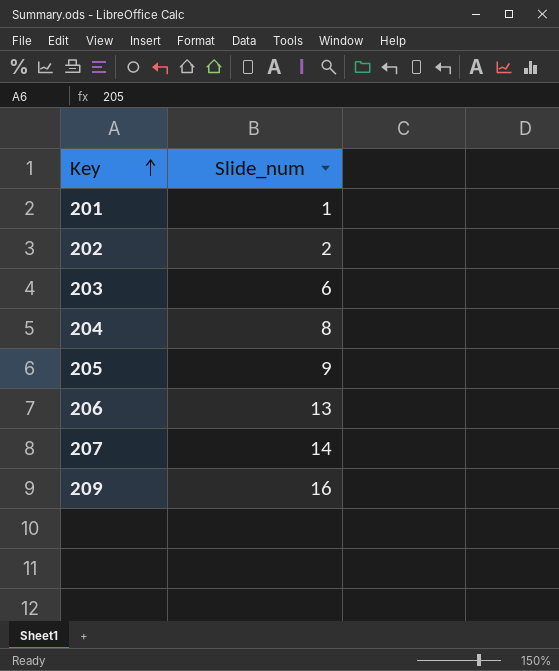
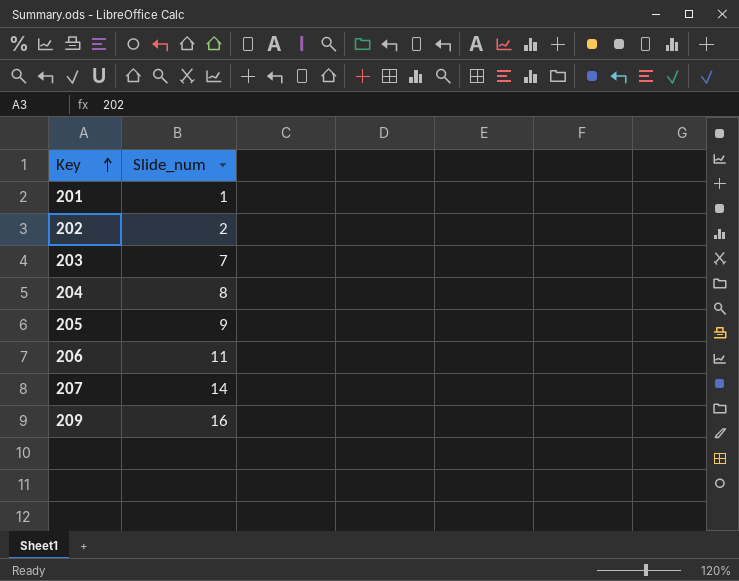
203 | Slide_num: 6 -> 7
206 | Slide_num: 13 -> 11

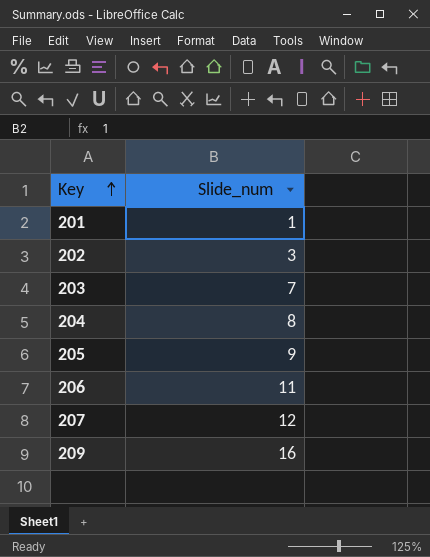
202 | Slide_num: 2 -> 3
207 | Slide_num: 14 -> 12

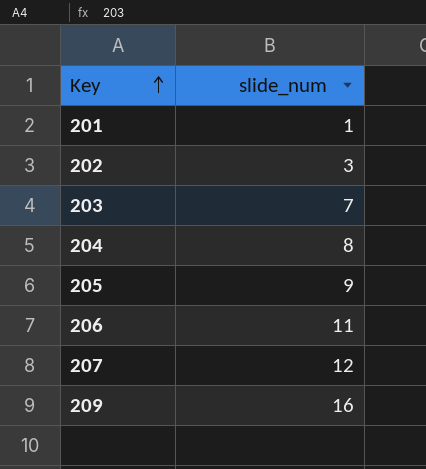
column name: Slide_num -> slide_num

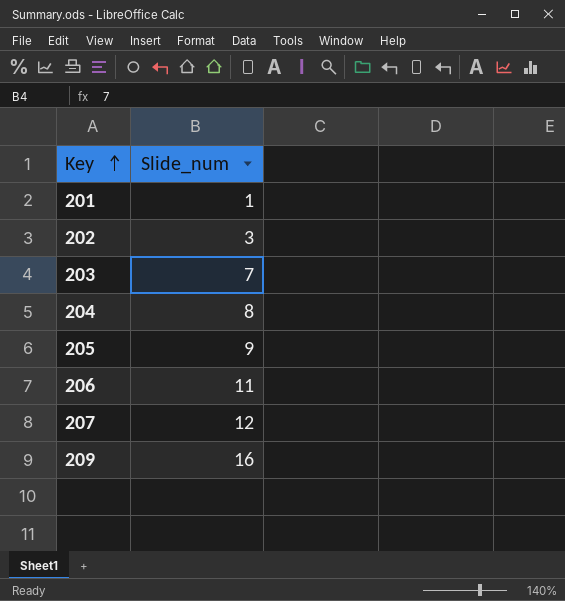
column name: slide_num -> Slide_num

